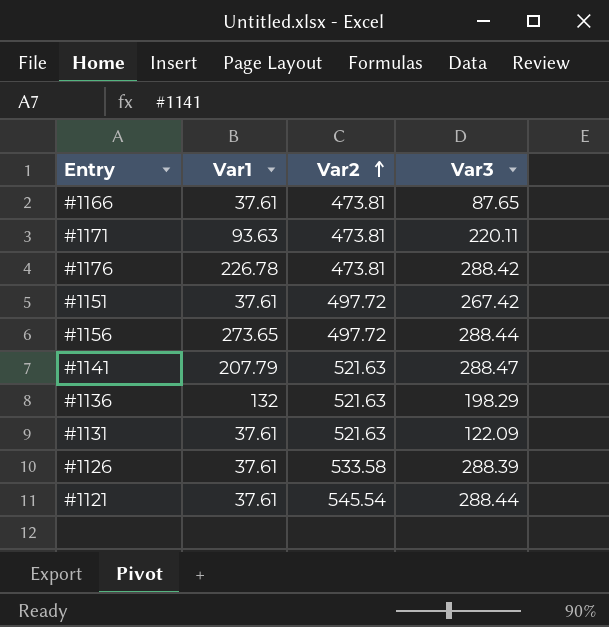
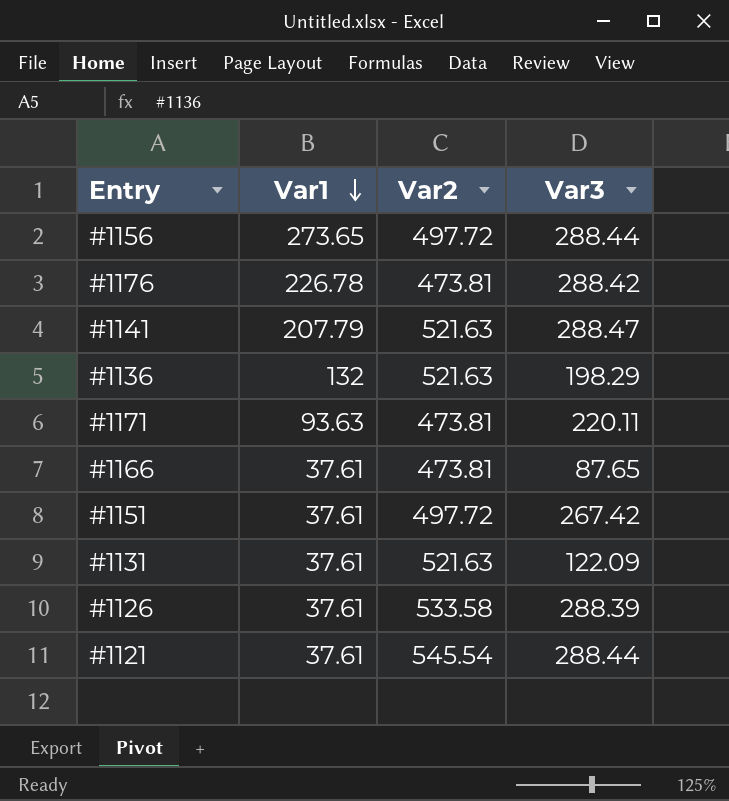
row order: Var2 ascending -> Var1 descending

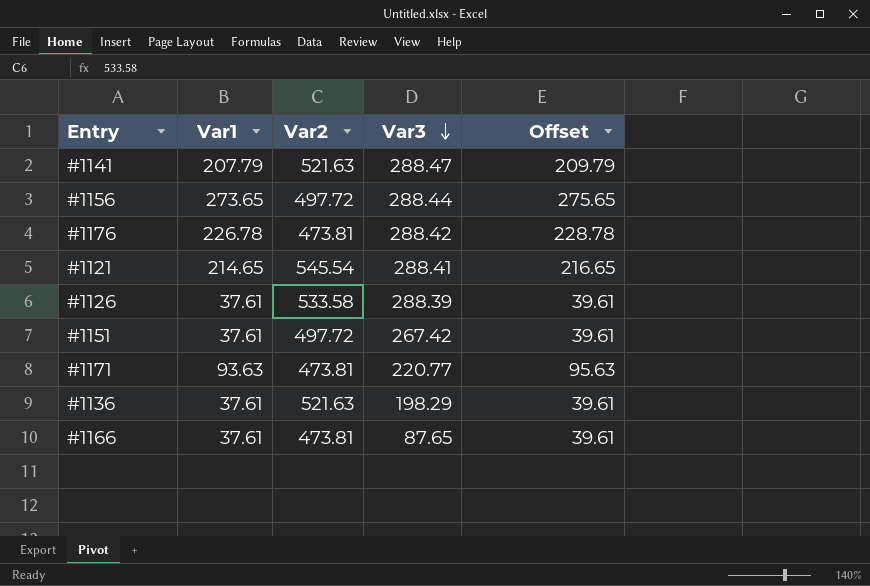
row order: Var1 descending -> Var3 descending
column Offset | formula: none -> [Var1] + 2
row #1131: 37.61 | 521.63 | 122.09 -> none
#1121 | Var1: 37.61 -> 214.65
#1121 | Var3: 288.44 -> 288.41
#1171 | Var3: 220.11 -> 220.77
#1136 | Var1: 132 -> 37.61

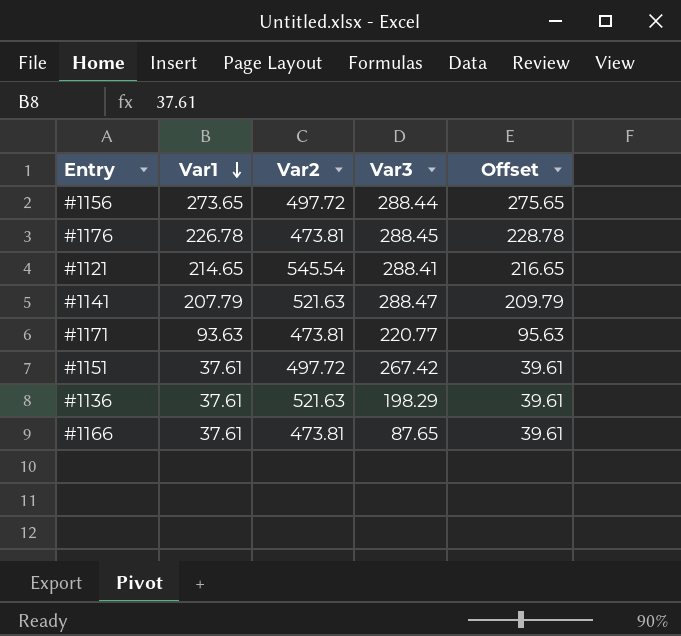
row order: Var3 descending -> Var1 descending
row #1126: 37.61 | 533.58 | 288.39 | 39.61 -> none
#1176 | Var3: 288.42 -> 288.45

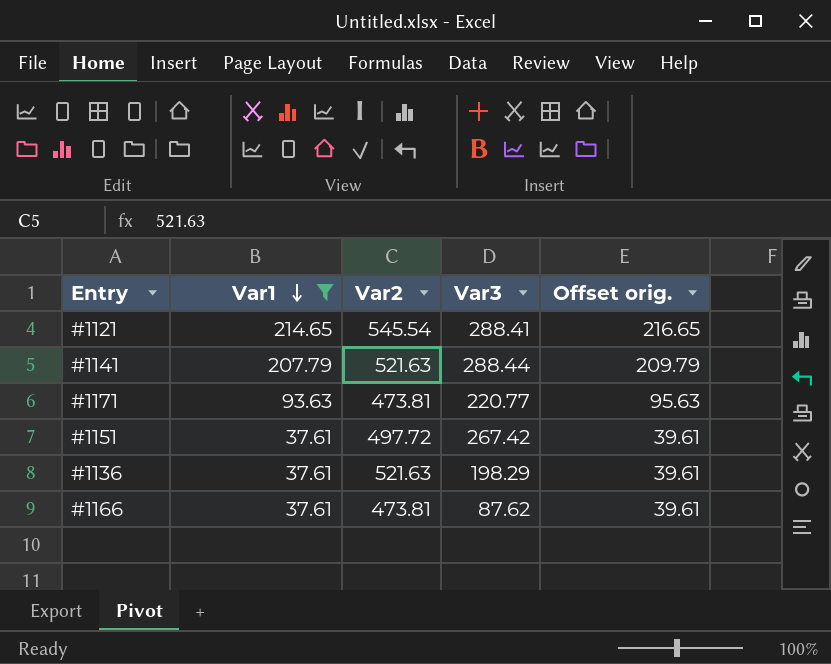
filter: none -> Var1 <= 214.65
column name: Offset -> Offset orig.
#1141 | Var3: 288.47 -> 288.44
#1166 | Var3: 87.65 -> 87.62

